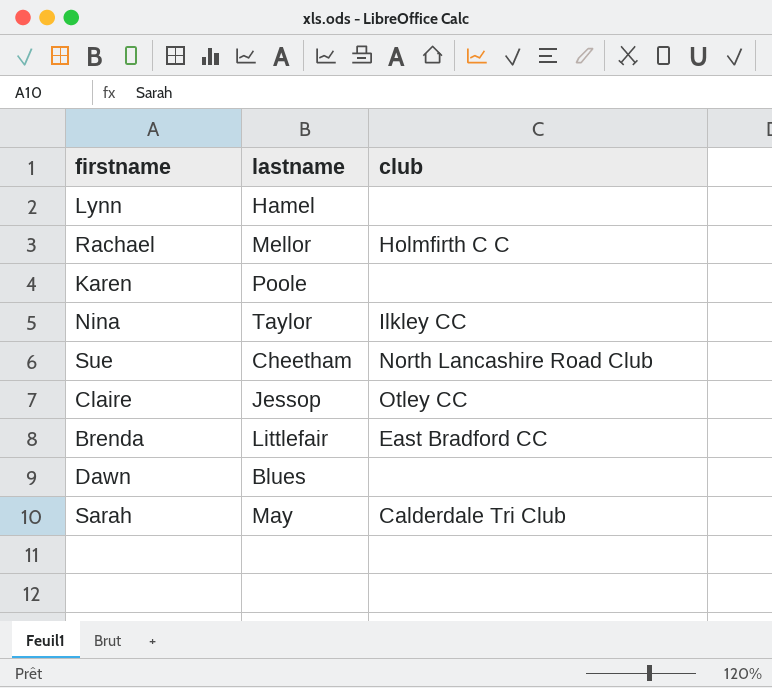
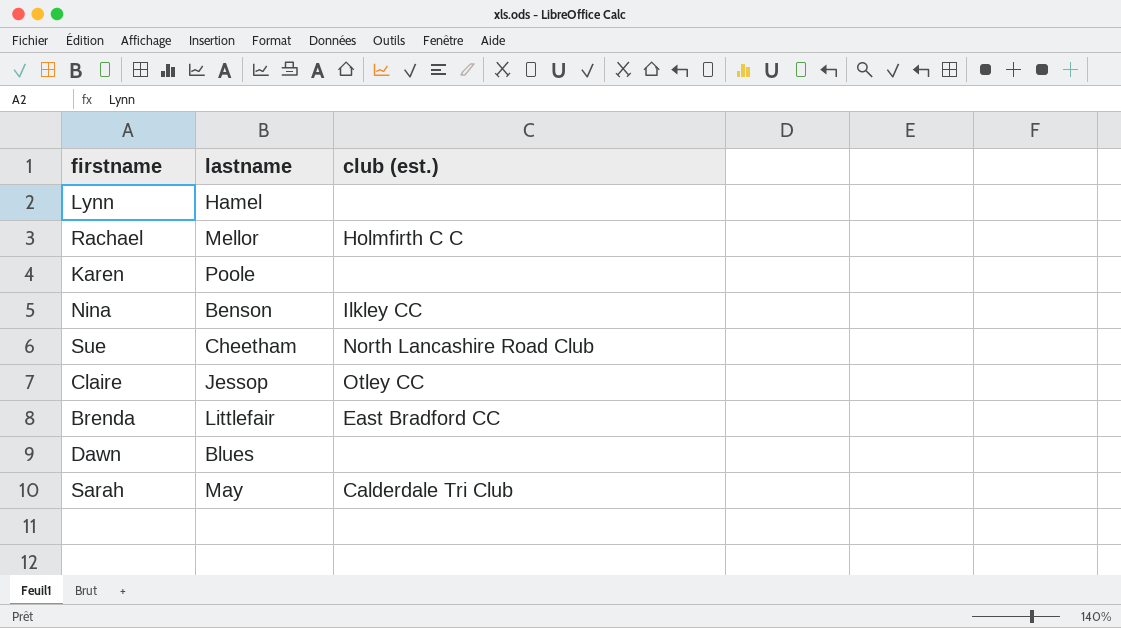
column name: club -> club (est.)
Nina | lastname: Taylor -> Benson

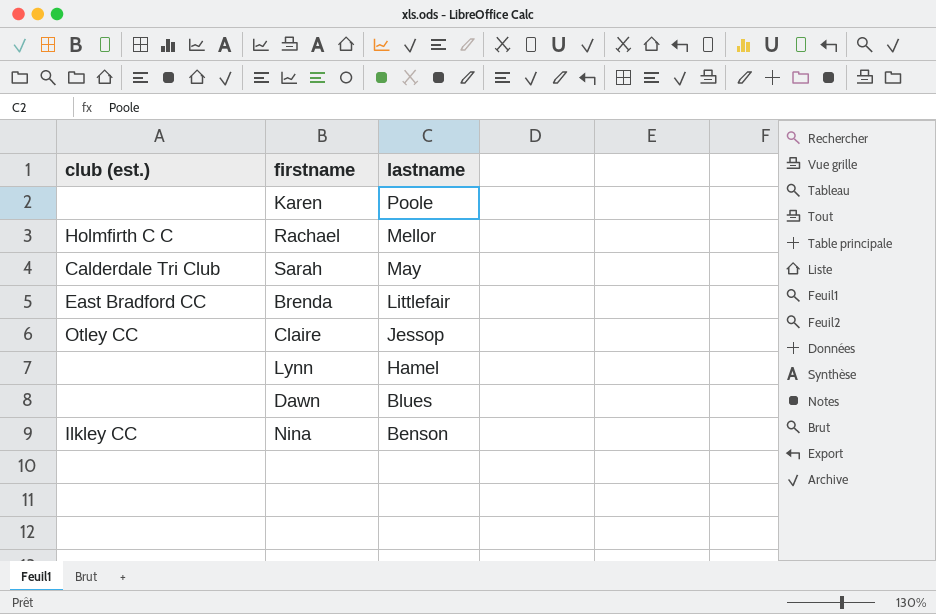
row order: none -> lastname descending
column club (est.) | position: 3 -> 1
row Sue: Cheetham | North Lancashire Road Club -> none

